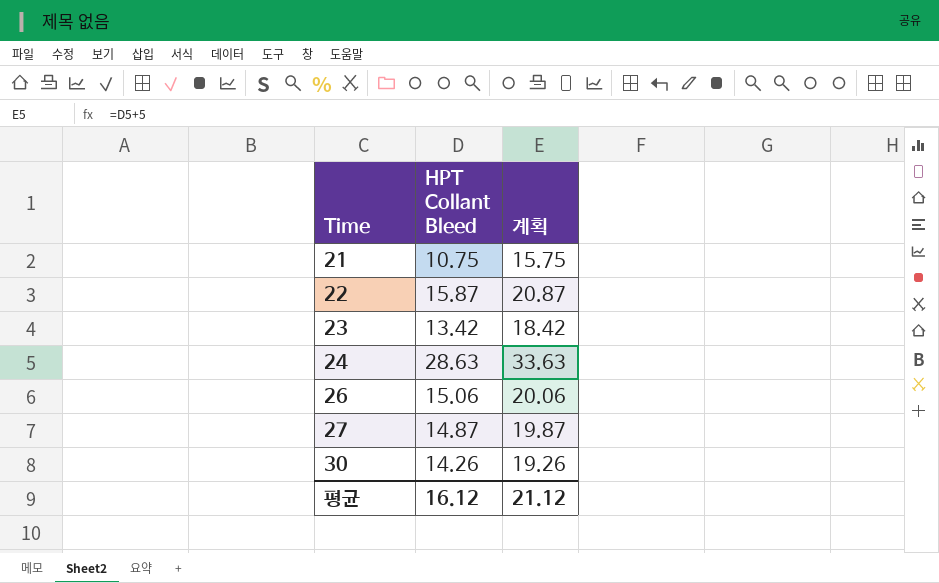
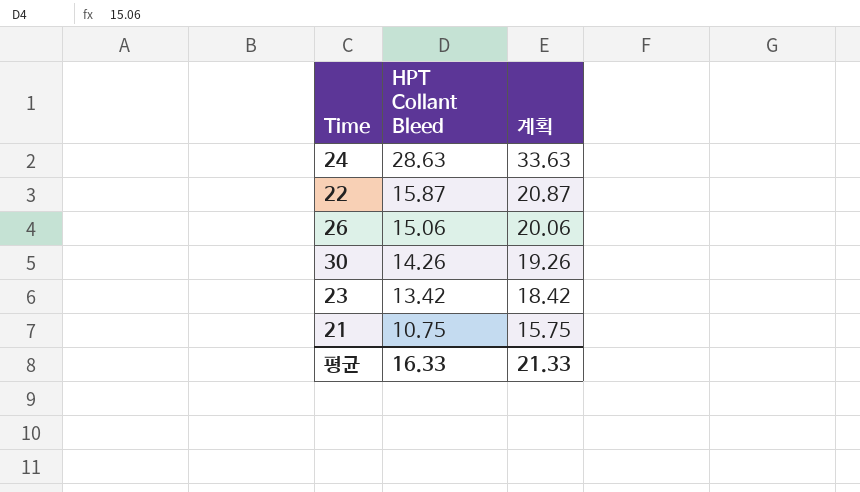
row order: Time ascending -> HPT Collant Bleed descending
row 27: 14.87 | 19.87 -> none
평균 | HPT Collant Bleed: 16.12 -> 16.33
평균 | 계획: 21.12 -> 21.33

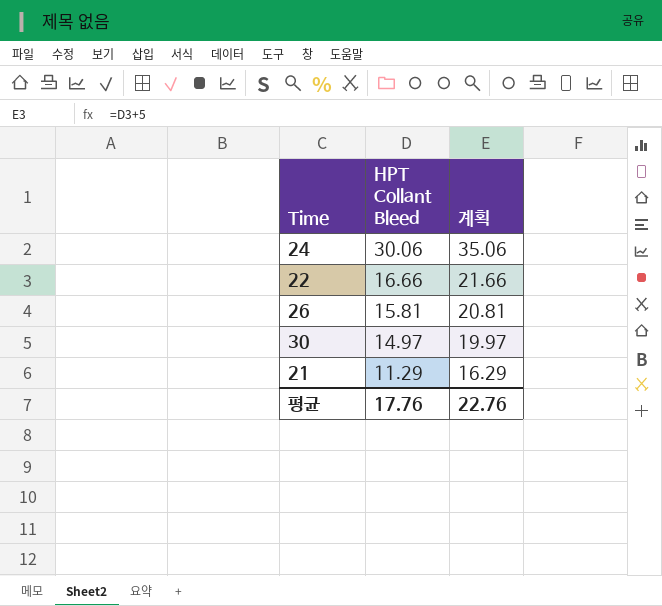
row 23: 13.42 | 18.42 -> none
24 | HPT Collant Bleed: 28.63 -> 30.06
24 | 계획: 33.63 -> 35.06
22 | HPT Collant Bleed: 15.87 -> 16.66
22 | 계획: 20.87 -> 21.66
26 | HPT Collant Bleed: 15.06 -> 15.81
26 | 계획: 20.06 -> 20.81
30 | HPT Collant Bleed: 14.26 -> 14.97
30 | 계획: 19.26 -> 19.97
21 | HPT Collant Bleed: 10.75 -> 11.29
21 | 계획: 15.75 -> 16.29
평균 | HPT Collant Bleed: 16.33 -> 17.76
평균 | 계획: 21.33 -> 22.76

